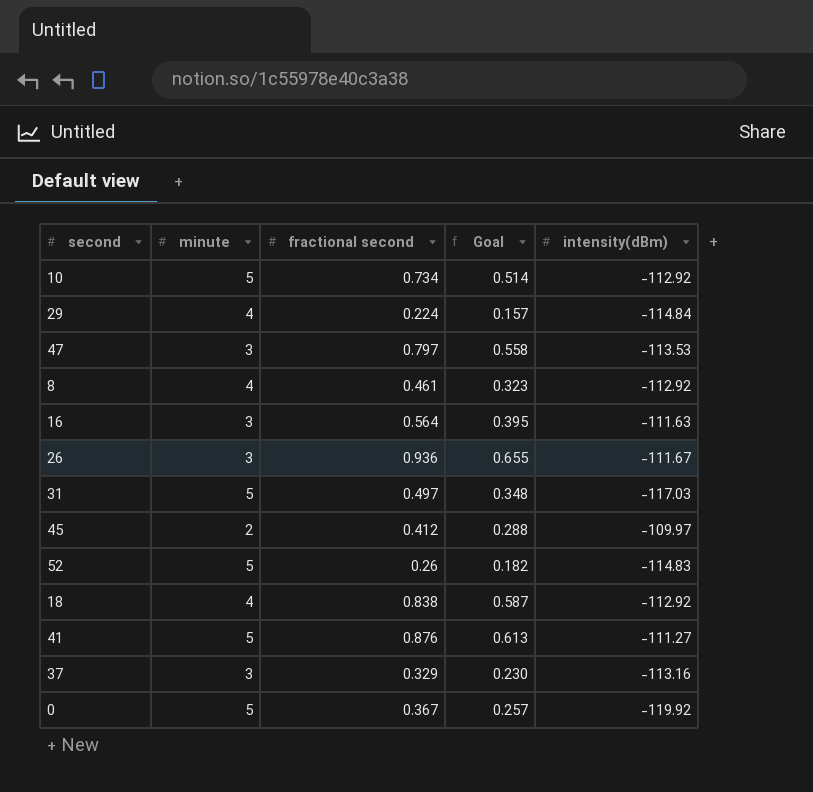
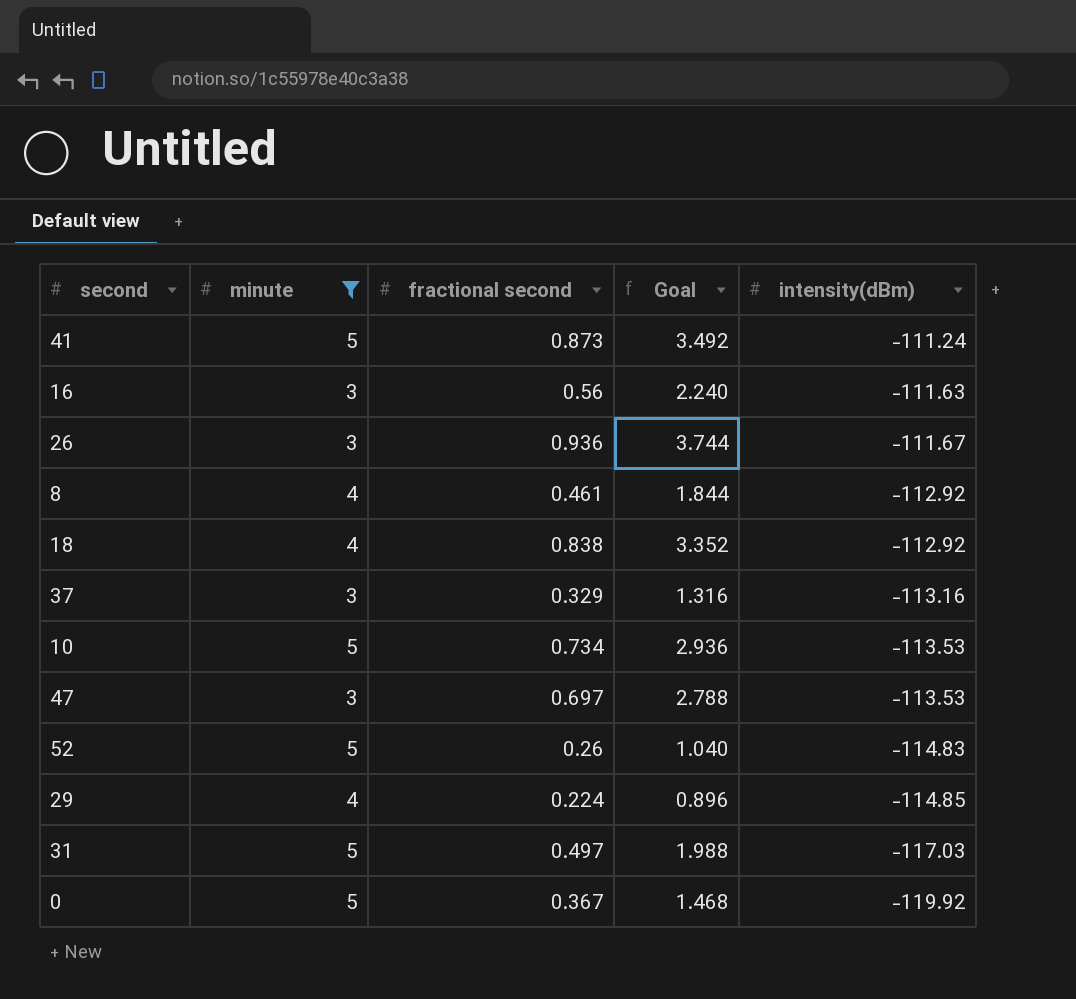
filter: none -> minute != 2
row order: none -> intensity(dBm) descending
column Goal | formula: [fractional second] * 0.7 -> [fractional second] * 4
41 | fractional second: 0.876 -> 0.873
41 | intensity(dBm): -111.27 -> -111.24
16 | fractional second: 0.564 -> 0.56
10 | intensity(dBm): -112.92 -> -113.53
47 | fractional second: 0.797 -> 0.697
29 | intensity(dBm): -114.84 -> -114.85

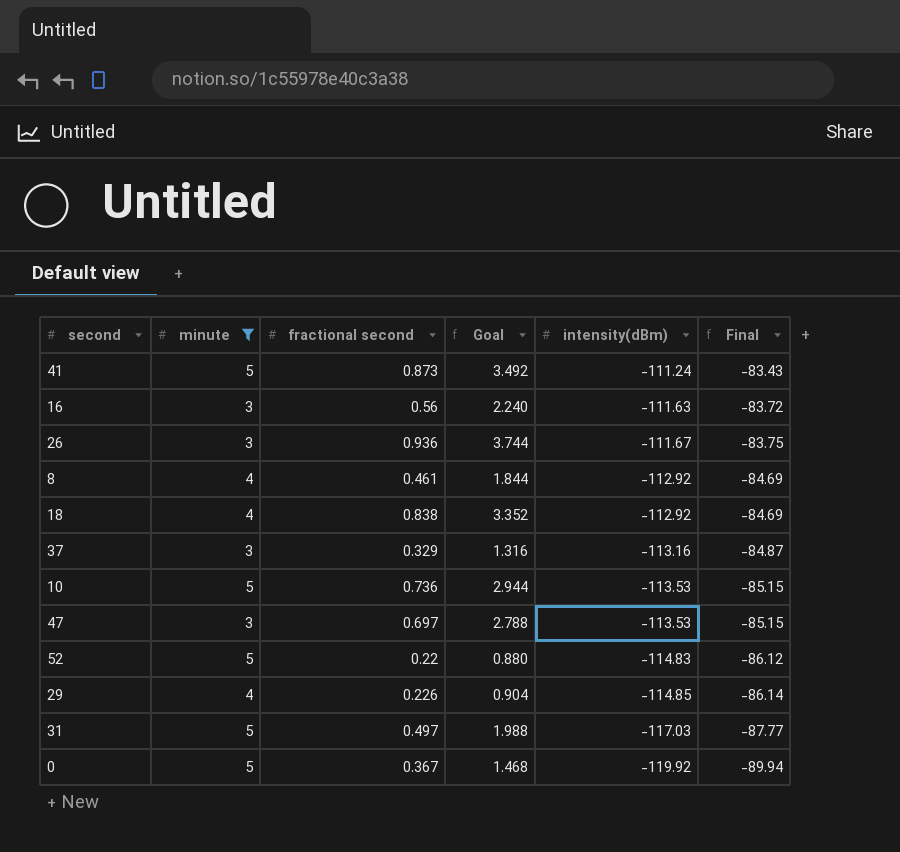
column Final | formula: none -> [intensity(dBm)] * 0.75
10 | fractional second: 0.734 -> 0.736
10 | Goal: 2.936 -> 2.944
52 | fractional second: 0.26 -> 0.22
52 | Goal: 1.040 -> 0.880
29 | fractional second: 0.224 -> 0.226
29 | Goal: 0.896 -> 0.904

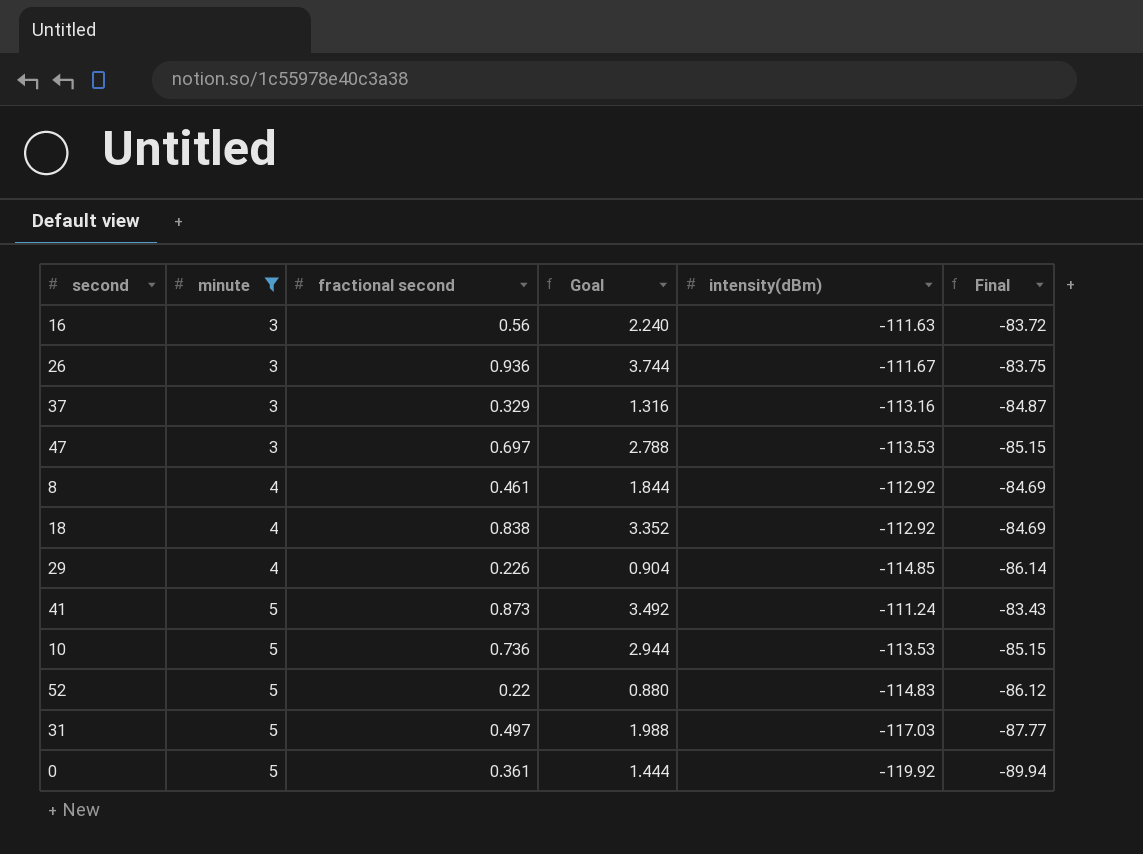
row order: intensity(dBm) descending -> minute ascending
0 | fractional second: 0.367 -> 0.361
0 | Goal: 1.468 -> 1.444

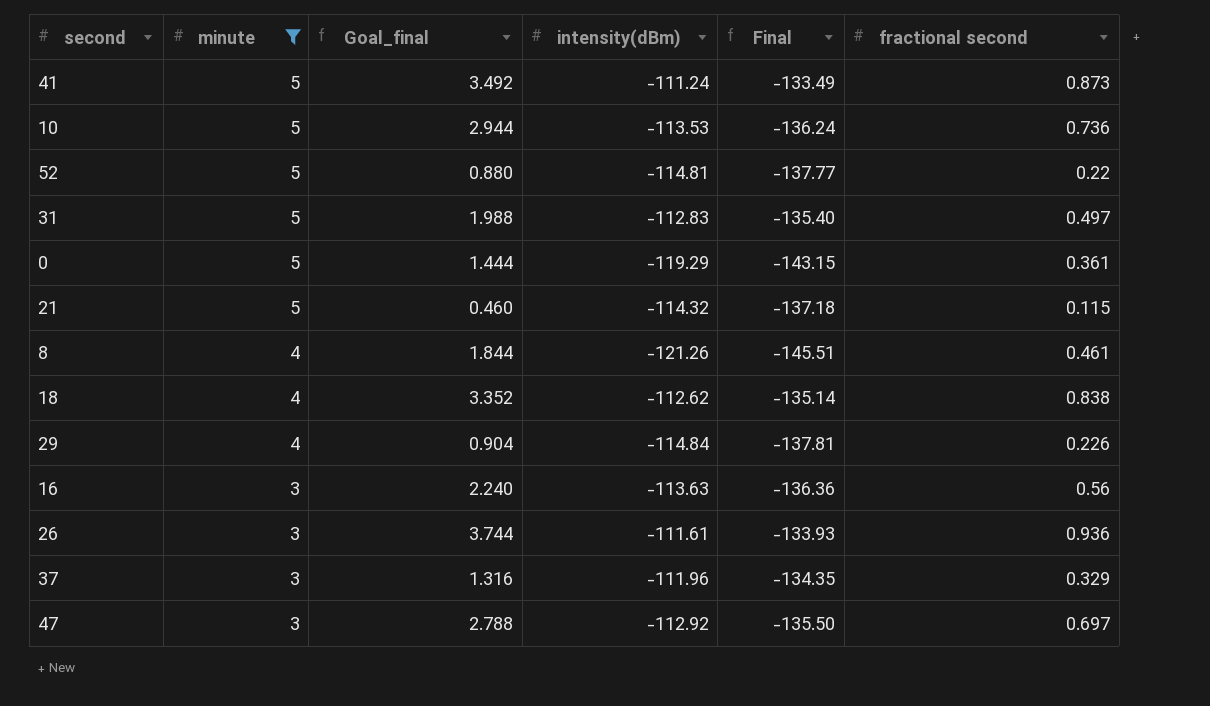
row order: minute ascending -> minute descending
column name: Goal -> Goal_final
column Final | formula: [intensity(dBm)] * 0.75 -> [intensity(dBm)] * 1.2
column fractional second | position: 3 -> 6
52 | intensity(dBm): -114.83 -> -114.81
31 | intensity(dBm): -117.03 -> -112.83
0 | intensity(dBm): -119.92 -> -119.29
row 21: none -> 5 | 0.460 | -114.32 | -137.18 | 0.115
8 | intensity(dBm): -112.92 -> -121.26
18 | intensity(dBm): -112.92 -> -112.62
29 | intensity(dBm): -114.85 -> -114.84
16 | intensity(dBm): -111.63 -> -113.63
26 | intensity(dBm): -111.67 -> -111.61
37 | intensity(dBm): -113.16 -> -111.96
47 | intensity(dBm): -113.53 -> -112.92

